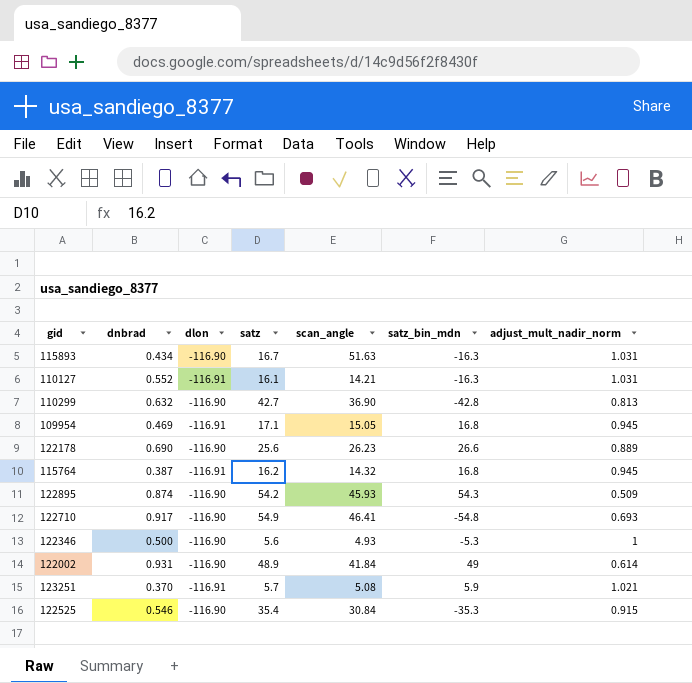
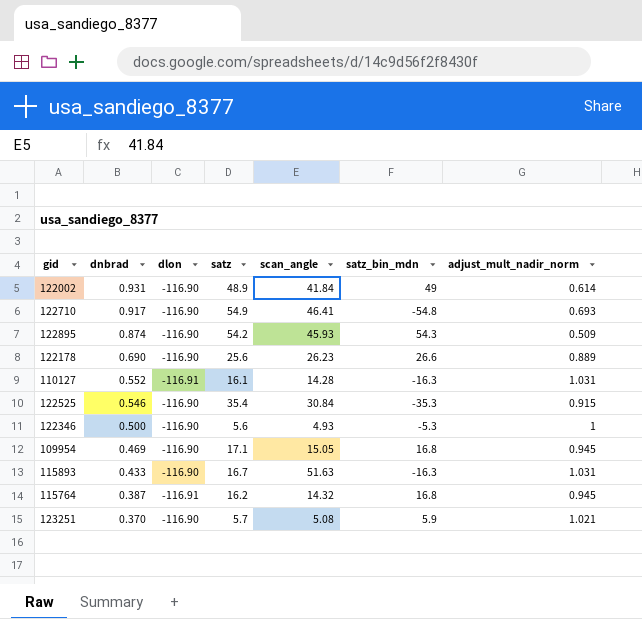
row order: none -> dnbrad descending
row 110299: 0.632 | -116.90 | 42.7 | 36.90 | -42.8 | 0.813 -> none
110127 | scan_angle: 14.21 -> 14.28
109954 | dlon: -116.91 -> -116.90
115893 | dnbrad: 0.434 -> 0.433
123251 | dlon: -116.91 -> -116.90

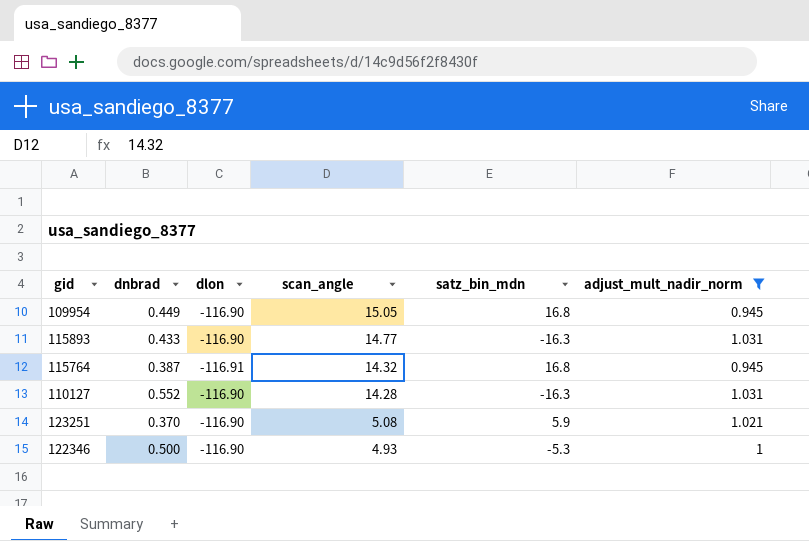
filter: none -> adjust_mult_nadir_norm >= 0.945
row order: dnbrad descending -> scan_angle descending
column satz | position: 4 -> none
109954 | dnbrad: 0.469 -> 0.449
115893 | scan_angle: 51.63 -> 14.77
110127 | dlon: -116.91 -> -116.90

